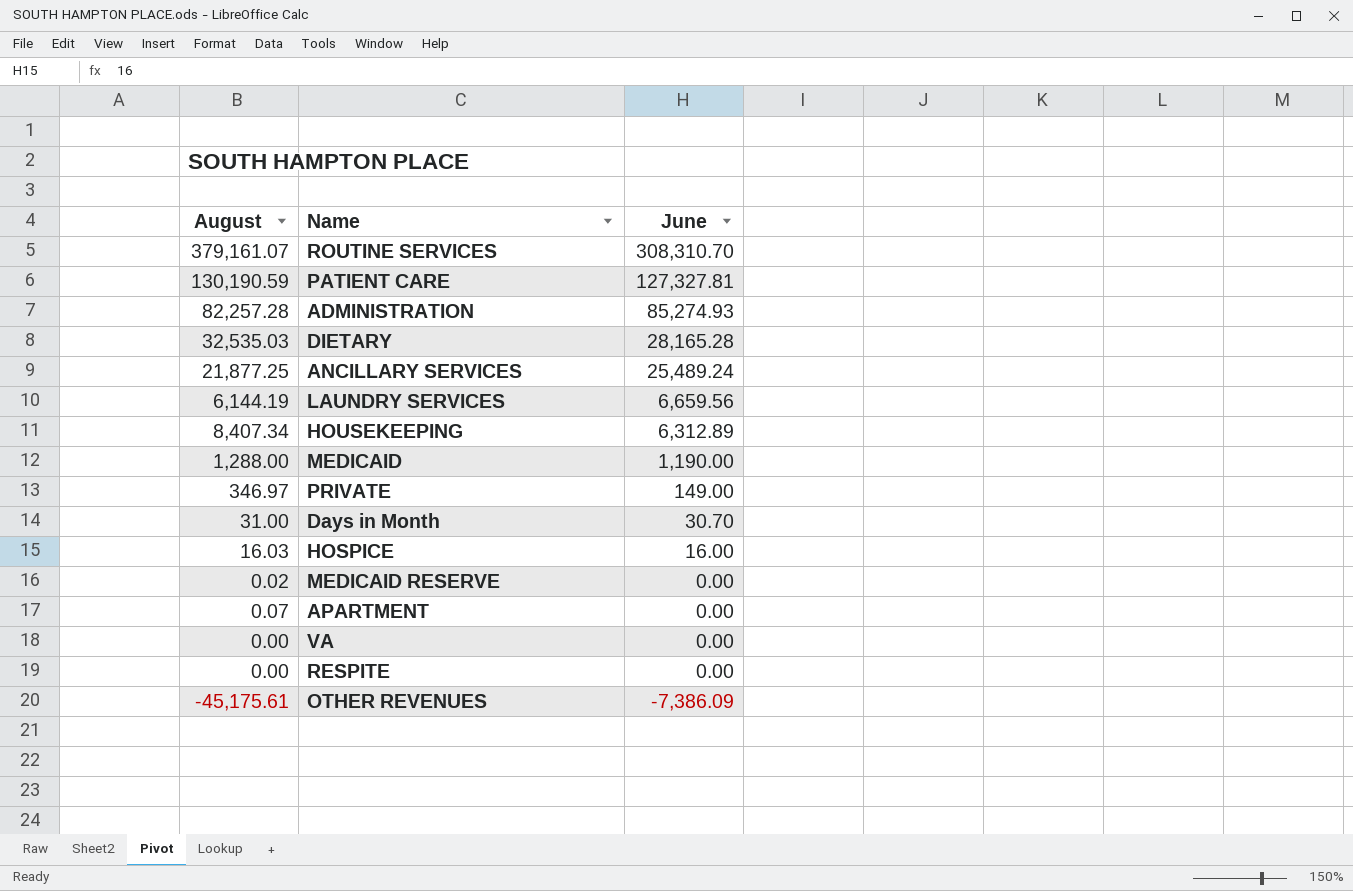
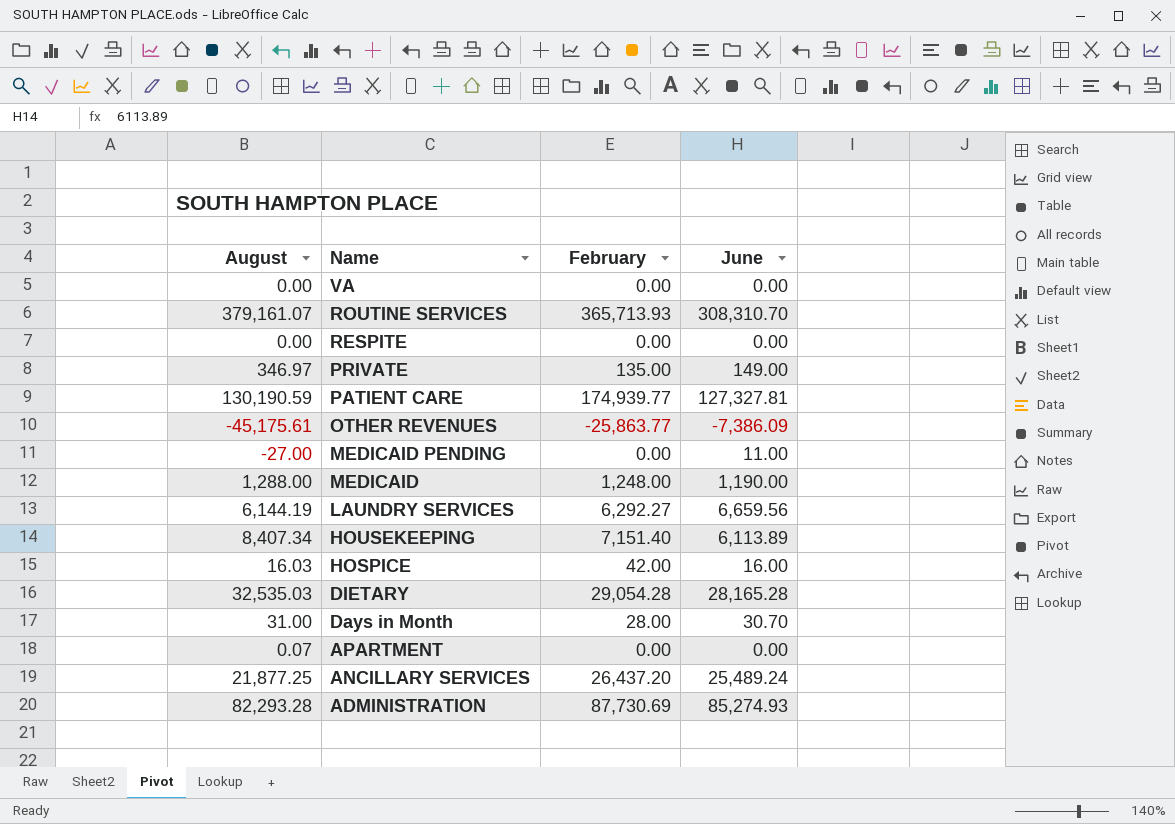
row order: June descending -> Name descending
column February | position: none -> 3
row MEDICAID RESERVE: 0.02 | 0.00 -> none
row MEDICAID PENDING: none -> -27.00 | 0.00 | 11.00
HOUSEKEEPING | June: 6,312.89 -> 6,113.89
ADMINISTRATION | August: 82,257.28 -> 82,293.28

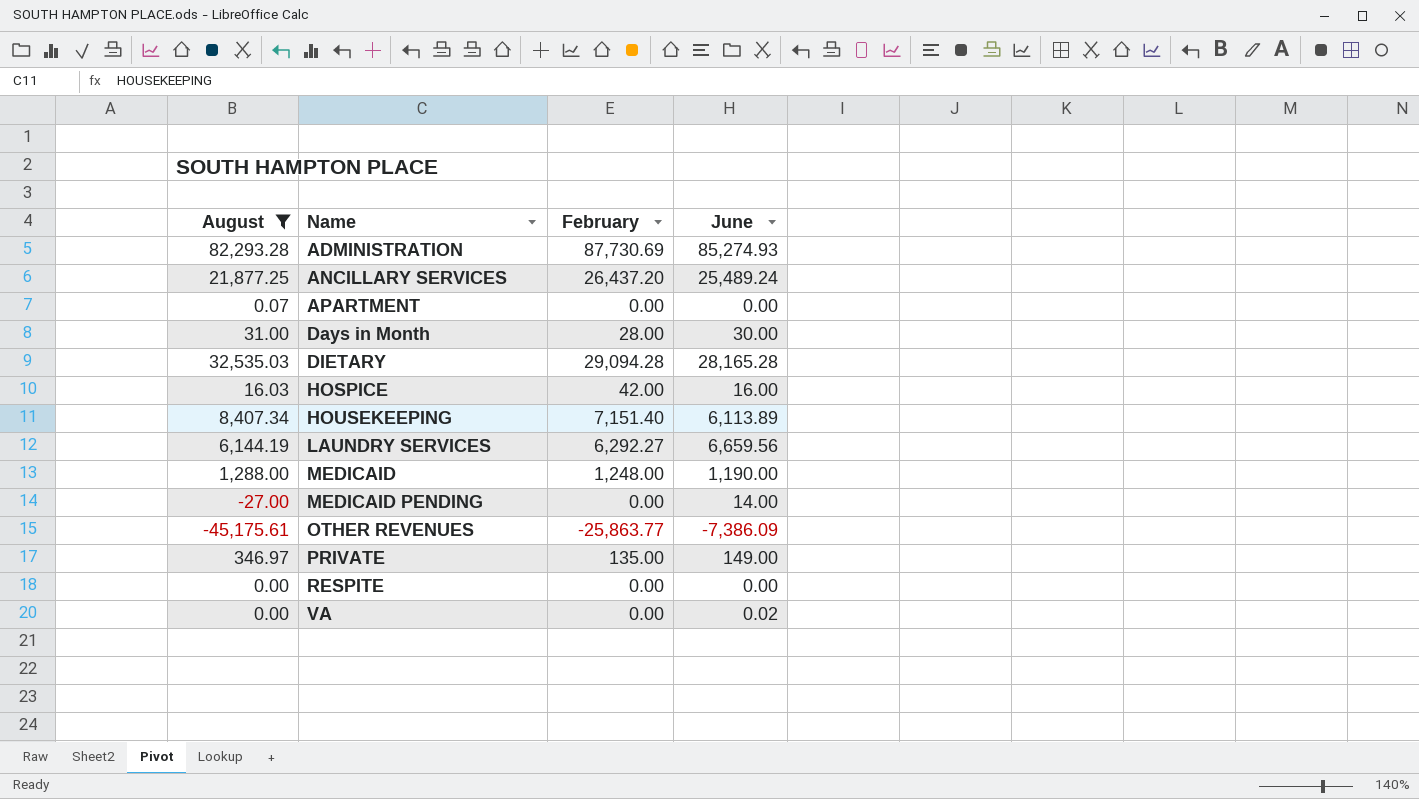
filter: none -> August <= 82,293.28
row order: Name descending -> Name ascending
Days in Month | June: 30.70 -> 30.00
DIETARY | February: 29,054.28 -> 29,094.28
MEDICAID PENDING | June: 11.00 -> 14.00
VA | June: 0.00 -> 0.02

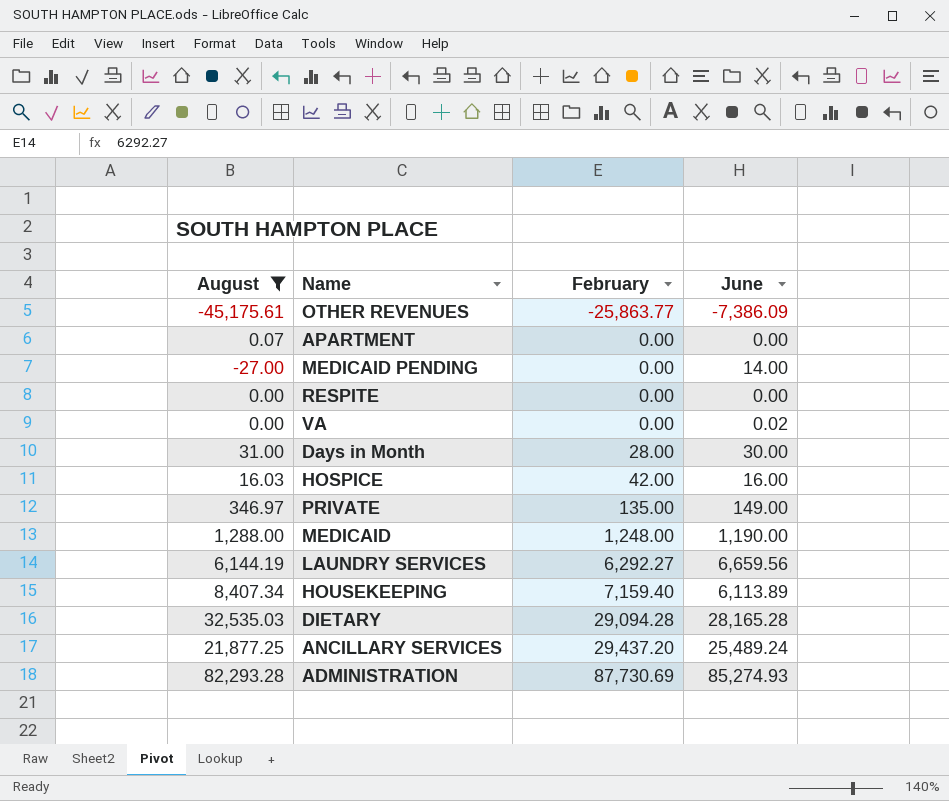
row order: Name ascending -> February ascending
HOUSEKEEPING | February: 7,151.40 -> 7,159.40
ANCILLARY SERVICES | February: 26,437.20 -> 29,437.20

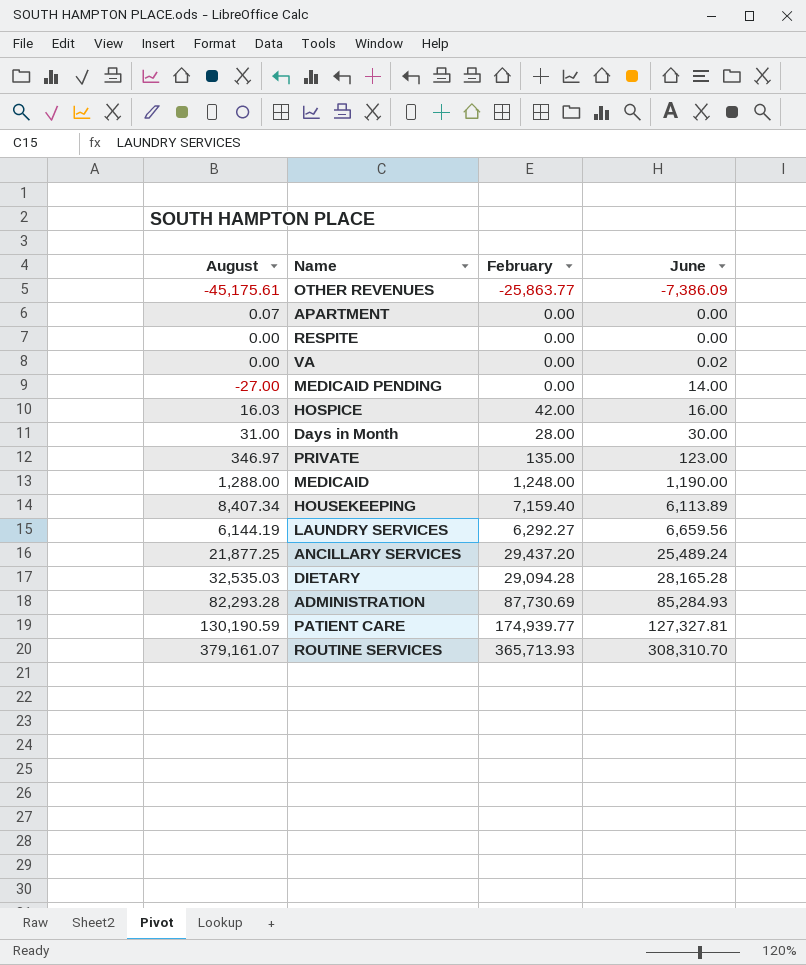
filter: August <= 82,293.28 -> none
row order: February ascending -> June ascending
PRIVATE | June: 149.00 -> 123.00
ADMINISTRATION | June: 85,274.93 -> 85,284.93

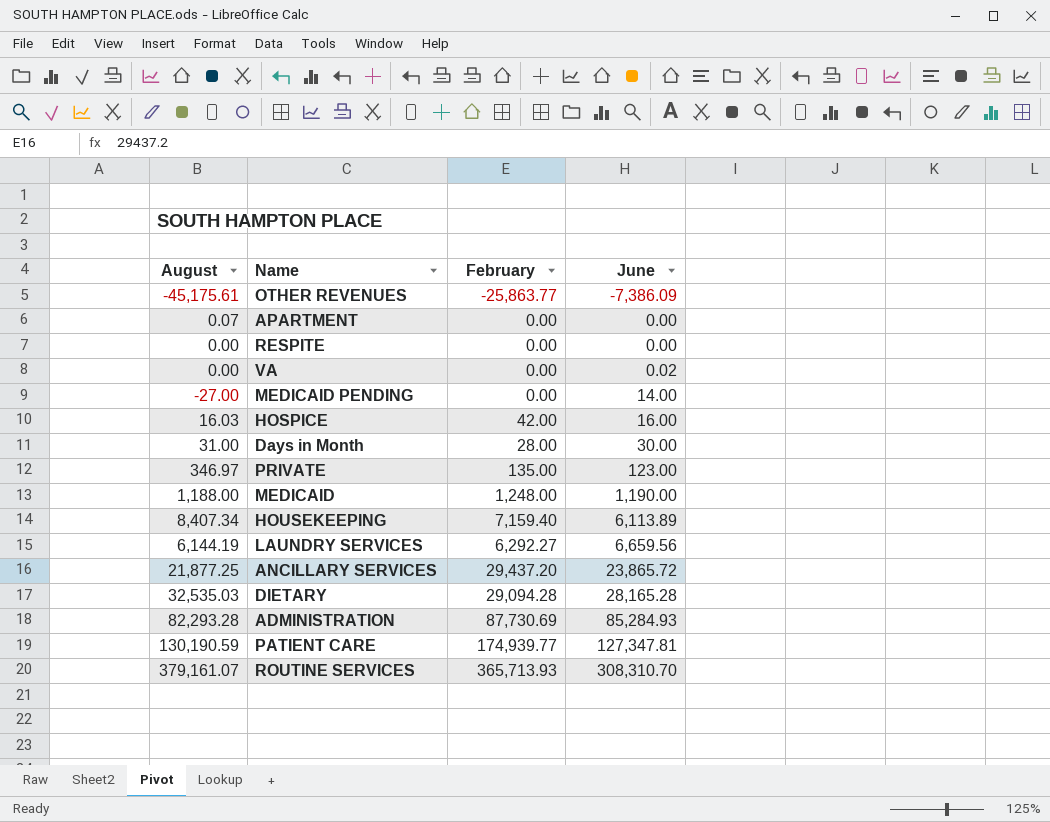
MEDICAID | August: 1,288.00 -> 1,188.00
ANCILLARY SERVICES | June: 25,489.24 -> 23,865.72
PATIENT CARE | June: 127,327.81 -> 127,347.81

